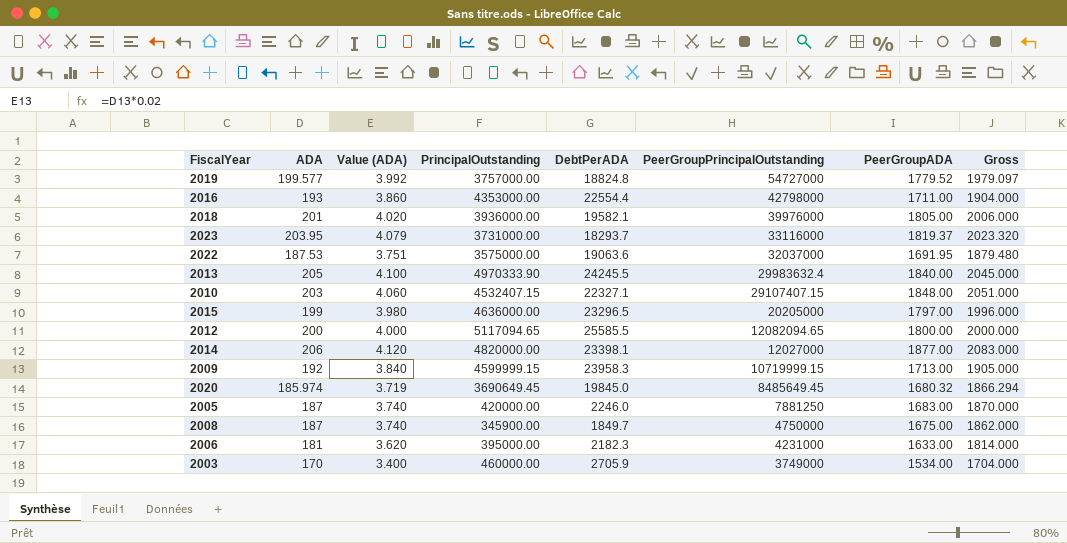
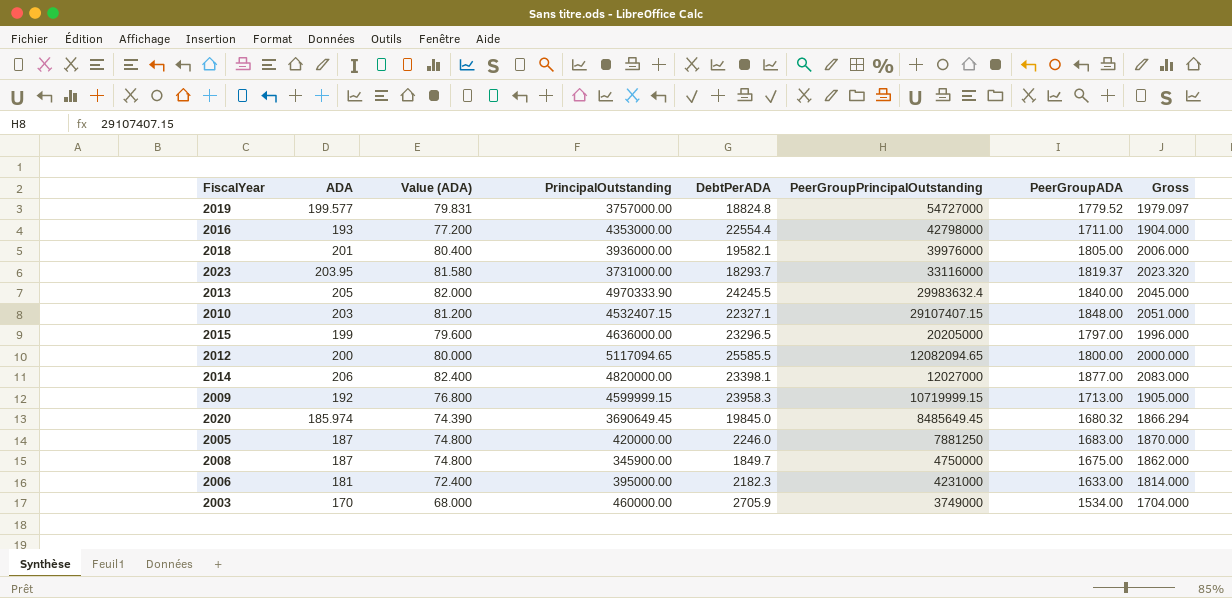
column Value (ADA) | formula: [ADA] * 0.02 -> [ADA] * 0.4
row 2022: 187.53 | 3.751 | 3575000.00 | 19063.6 | 32037000 | 1691.95 | 1879.480 -> none

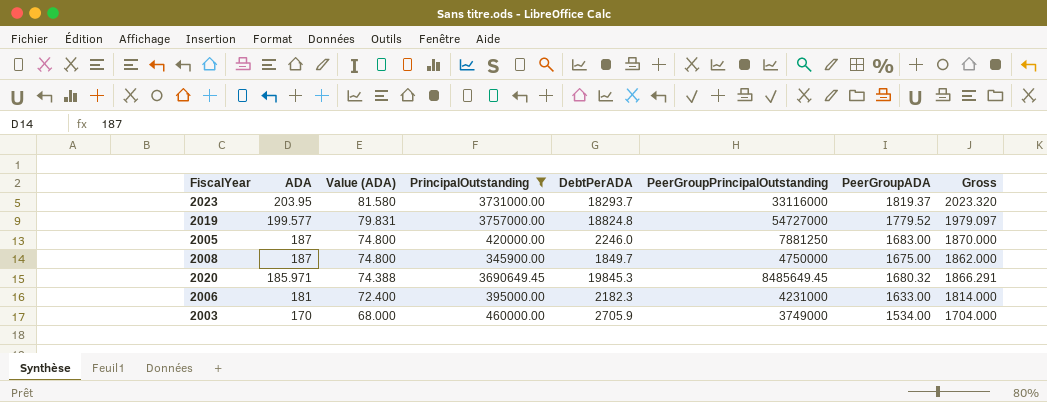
filter: none -> PrincipalOutstanding <= 3757000.00
row order: PeerGroupPrincipalOutstanding descending -> ADA descending
2020 | ADA: 185.974 -> 185.971
2020 | Value (ADA): 74.390 -> 74.388
2020 | DebtPerADA: 19845.0 -> 19845.3
2020 | Gross: 1866.294 -> 1866.291

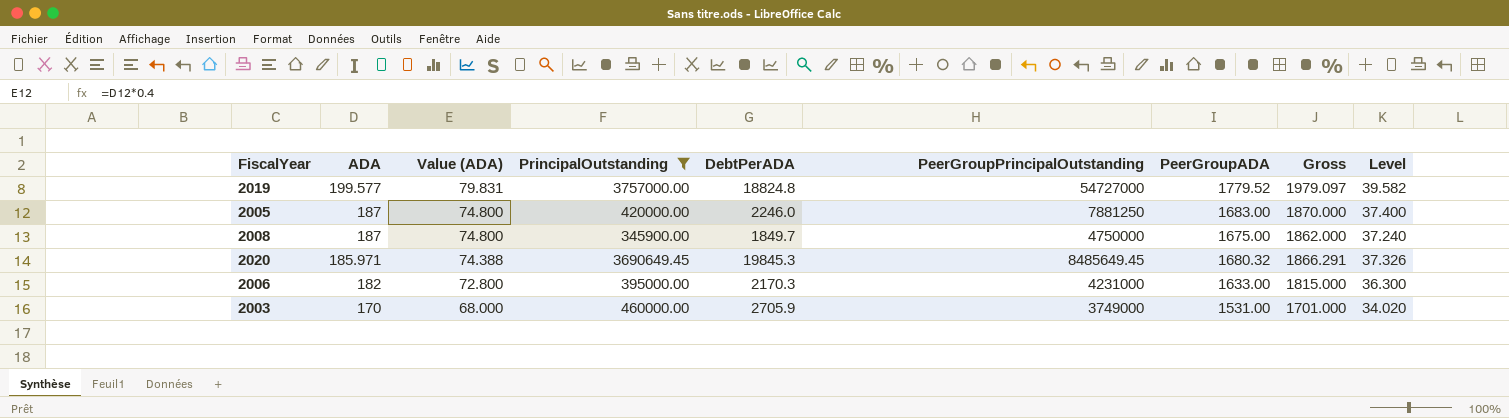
column Level | formula: none -> [Gross] * 0.02
row 2023: 203.95 | 81.580 | 3731000.00 | 18293.7 | 33116000 | 1819.37 | 2023.320 -> none
2006 | ADA: 181 -> 182
2006 | Value (ADA): 72.400 -> 72.800
2006 | DebtPerADA: 2182.3 -> 2170.3
2006 | Gross: 1814.000 -> 1815.000
2003 | PeerGroupADA: 1534.00 -> 1531.00
2003 | Gross: 1704.000 -> 1701.000

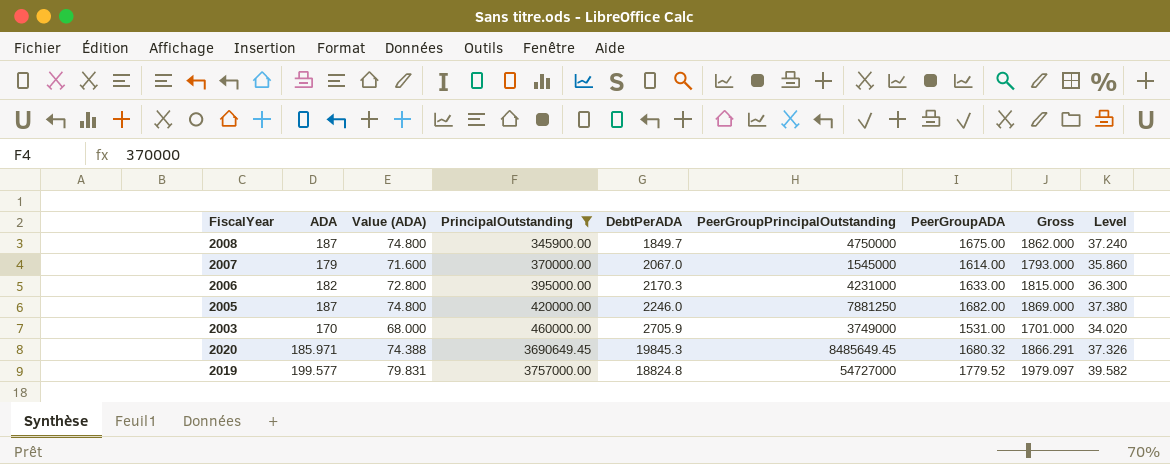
row order: ADA descending -> PrincipalOutstanding ascending
row 2007: none -> 179 | 71.600 | 370000.00 | 2067.0 | 1545000 | 1614.00 | 1793.000 | 35.860
2005 | PeerGroupADA: 1683.00 -> 1682.00
2005 | Gross: 1870.000 -> 1869.000
2005 | Level: 37.400 -> 37.380

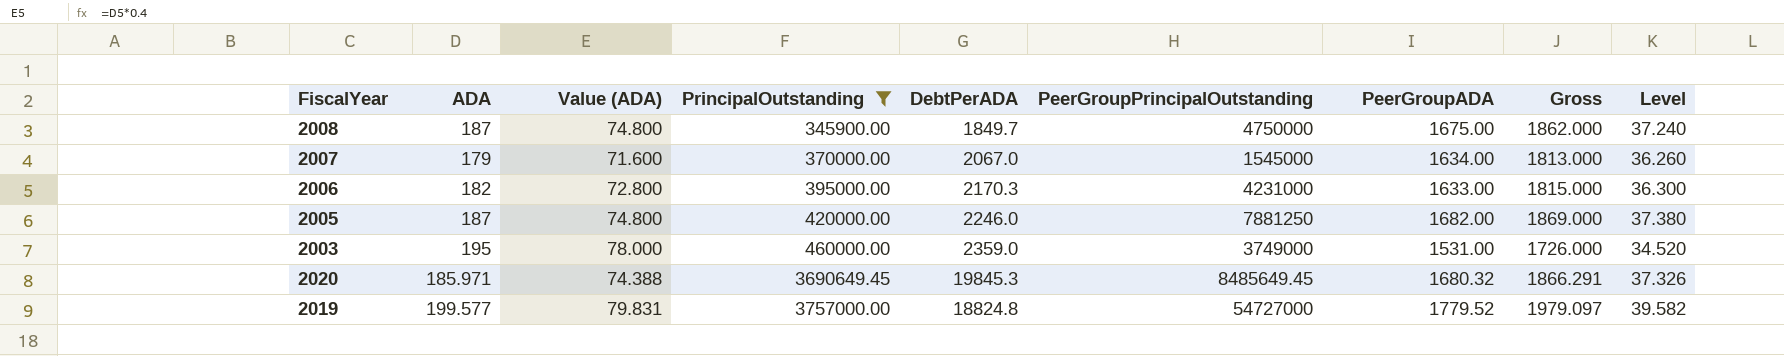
2007 | PeerGroupADA: 1614.00 -> 1634.00
2007 | Gross: 1793.000 -> 1813.000
2007 | Level: 35.860 -> 36.260
2003 | ADA: 170 -> 195
2003 | Value (ADA): 68.000 -> 78.000
2003 | DebtPerADA: 2705.9 -> 2359.0
2003 | Gross: 1701.000 -> 1726.000
2003 | Level: 34.020 -> 34.520

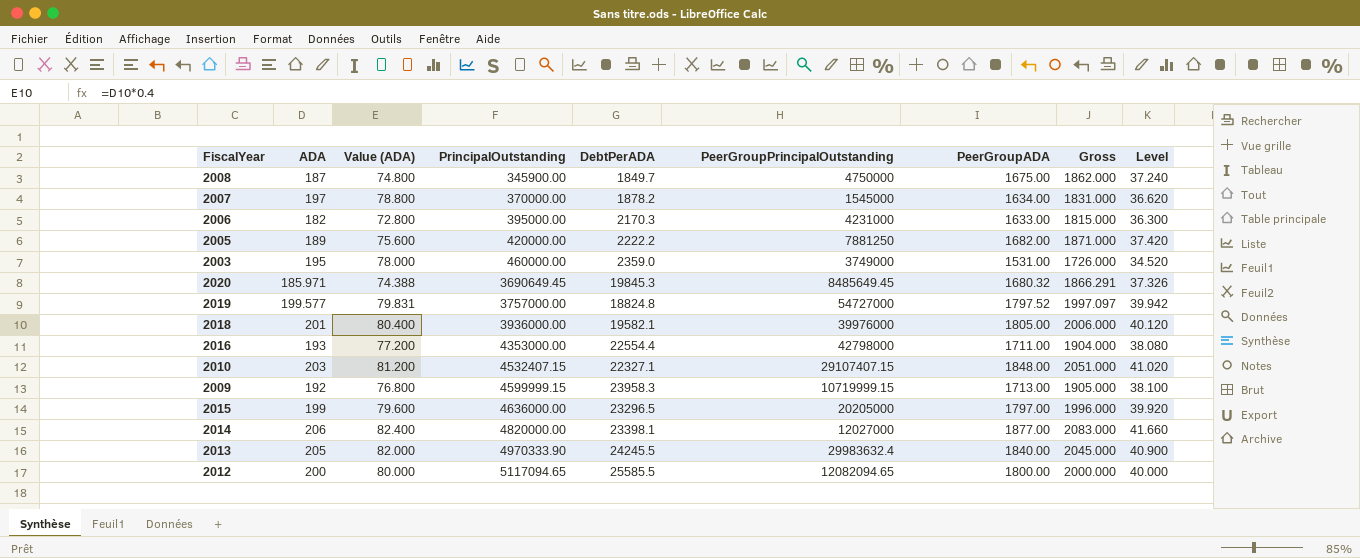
filter: PrincipalOutstanding <= 3757000.00 -> none
2007 | ADA: 179 -> 197
2007 | Value (ADA): 71.600 -> 78.800
2007 | DebtPerADA: 2067.0 -> 1878.2
2007 | Gross: 1813.000 -> 1831.000
2007 | Level: 36.260 -> 36.620
2005 | ADA: 187 -> 189
2005 | Value (ADA): 74.800 -> 75.600
2005 | DebtPerADA: 2246.0 -> 2222.2
2005 | Gross: 1869.000 -> 1871.000
2005 | Level: 37.380 -> 37.420
2019 | PeerGroupADA: 1779.52 -> 1797.52
2019 | Gross: 1979.097 -> 1997.097
2019 | Level: 39.582 -> 39.942

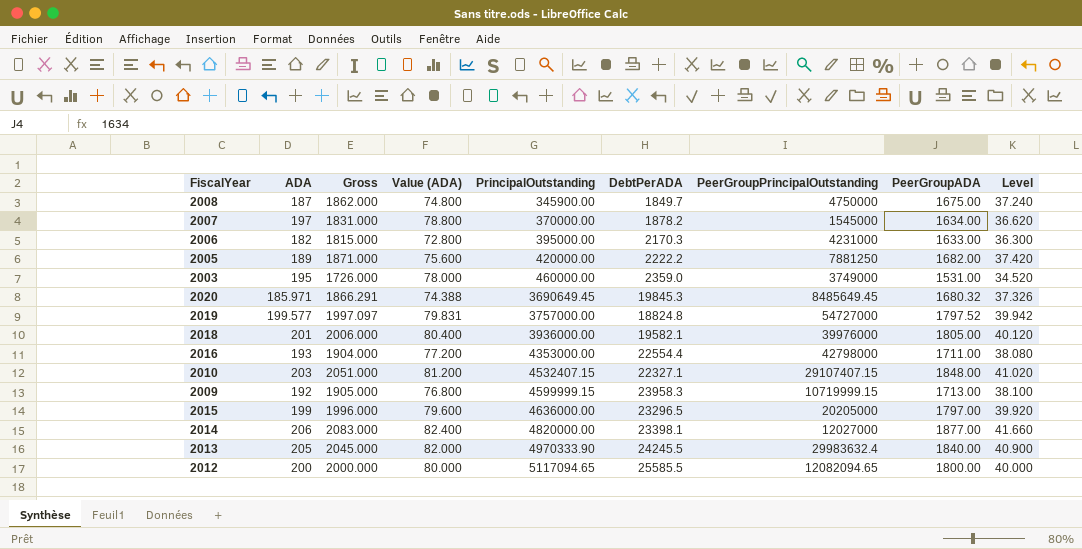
column Gross | position: 8 -> 3

